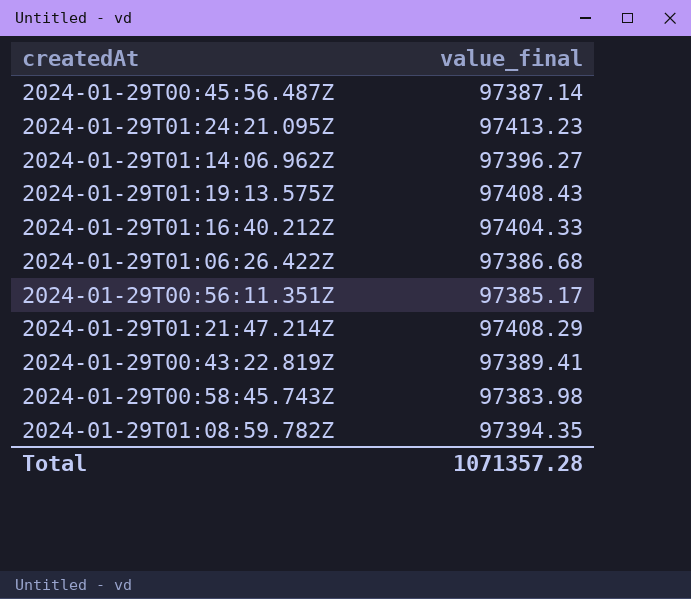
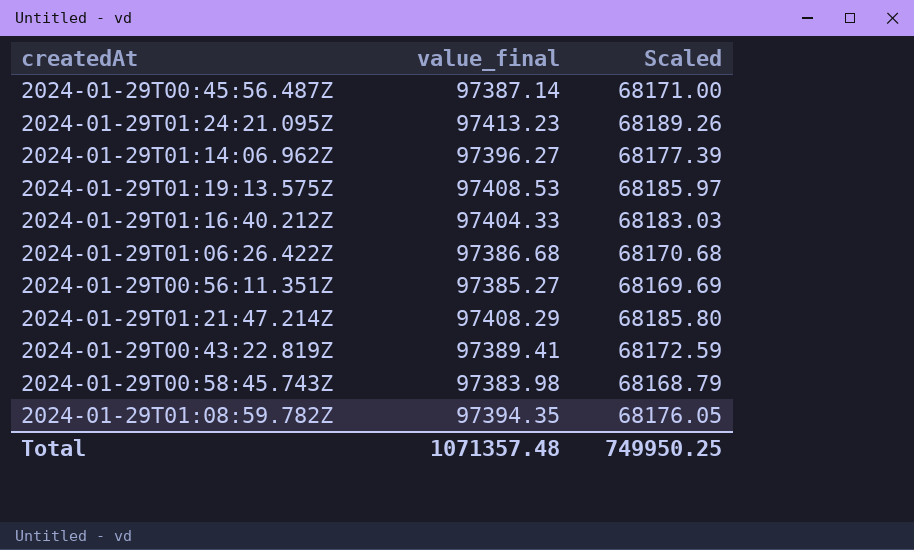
column Scaled | formula: none -> [value_final] * 0.7
2024-01-29T01:19:13.575Z | value_final: 97408.43 -> 97408.53
2024-01-29T00:56:11.351Z | value_final: 97385.17 -> 97385.27
Total | value_final: 1071357.28 -> 1071357.48

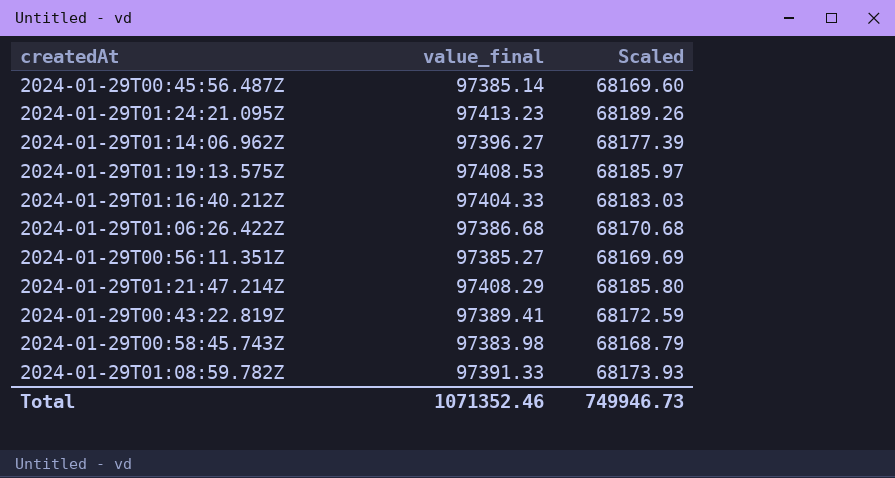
2024-01-29T00:45:56.487Z | value_final: 97387.14 -> 97385.14
2024-01-29T00:45:56.487Z | Scaled: 68171.00 -> 68169.60
2024-01-29T01:08:59.782Z | value_final: 97394.35 -> 97391.33
2024-01-29T01:08:59.782Z | Scaled: 68176.05 -> 68173.93
Total | value_final: 1071357.48 -> 1071352.46
Total | Scaled: 749950.25 -> 749946.73

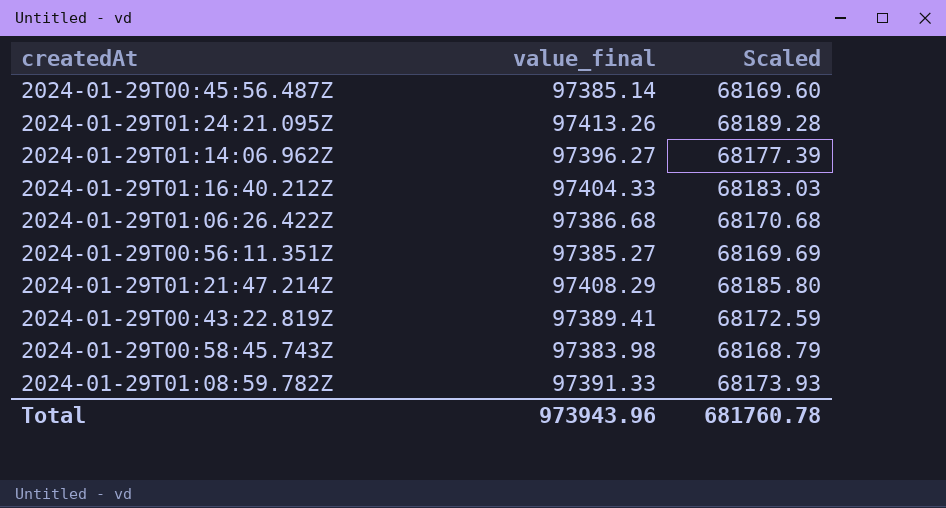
row 2024-01-29T01:19:13.575Z: 97408.53 | 68185.97 -> none
2024-01-29T01:24:21.095Z | value_final: 97413.23 -> 97413.26
2024-01-29T01:24:21.095Z | Scaled: 68189.26 -> 68189.28
Total | value_final: 1071352.46 -> 973943.96
Total | Scaled: 749946.73 -> 681760.78

